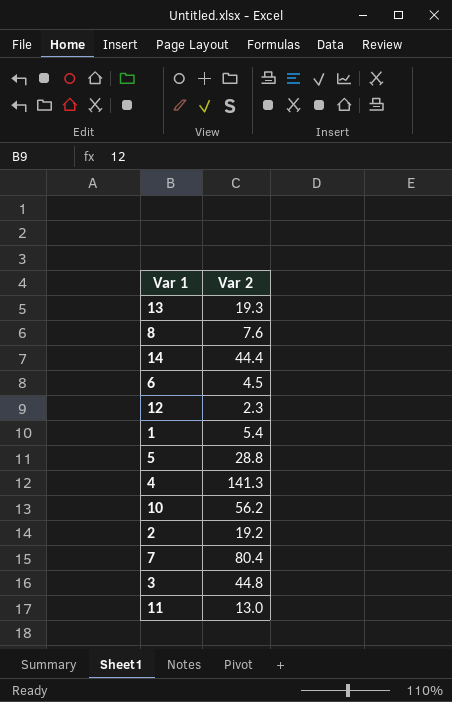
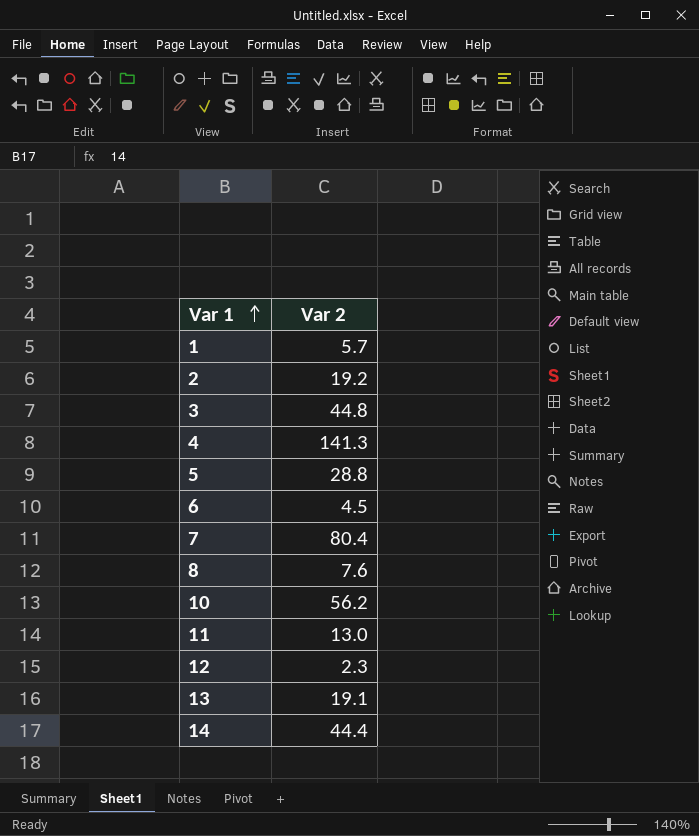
row order: none -> Var 1 ascending
1 | Var 2: 5.4 -> 5.7
13 | Var 2: 19.3 -> 19.1

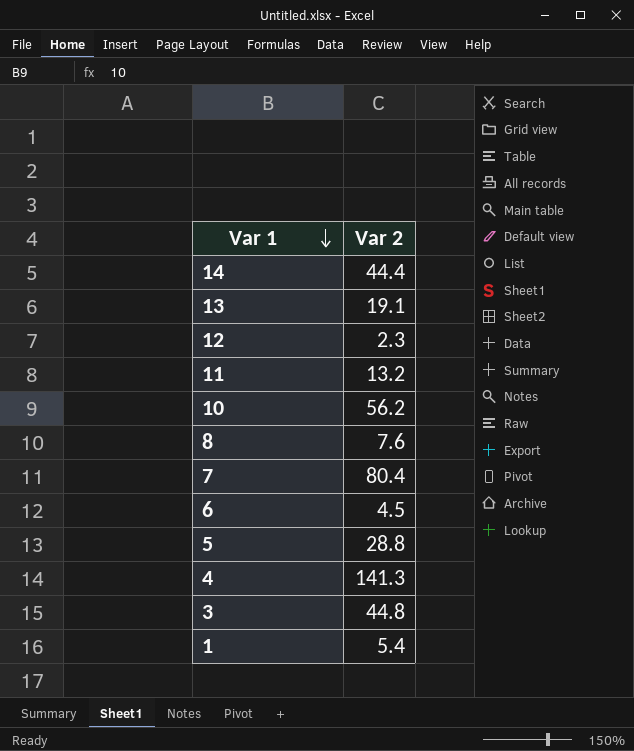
row order: Var 1 ascending -> Var 1 descending
row 2: 19.2 -> none
11 | Var 2: 13.0 -> 13.2
1 | Var 2: 5.7 -> 5.4

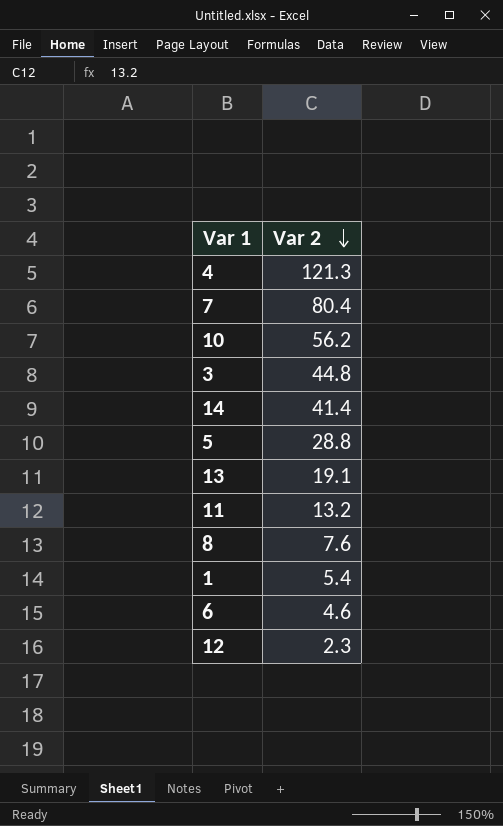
row order: Var 1 descending -> Var 2 descending
4 | Var 2: 141.3 -> 121.3
14 | Var 2: 44.4 -> 41.4
6 | Var 2: 4.5 -> 4.6

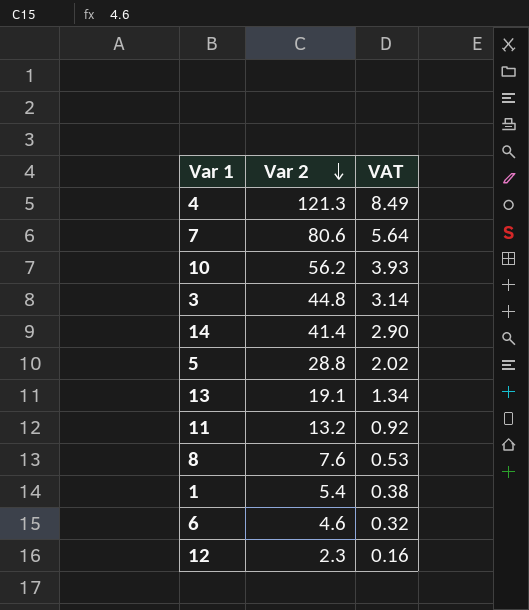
column VAT | formula: none -> [Var 2] * 0.07
7 | Var 2: 80.4 -> 80.6

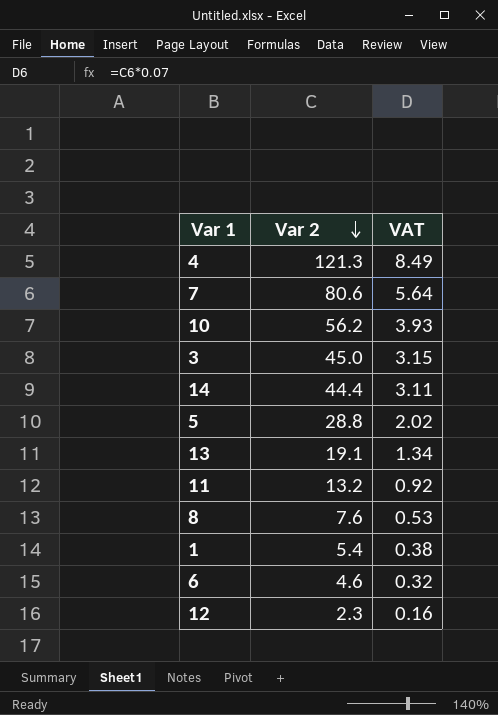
3 | Var 2: 44.8 -> 45.0
3 | VAT: 3.14 -> 3.15
14 | Var 2: 41.4 -> 44.4
14 | VAT: 2.90 -> 3.11

